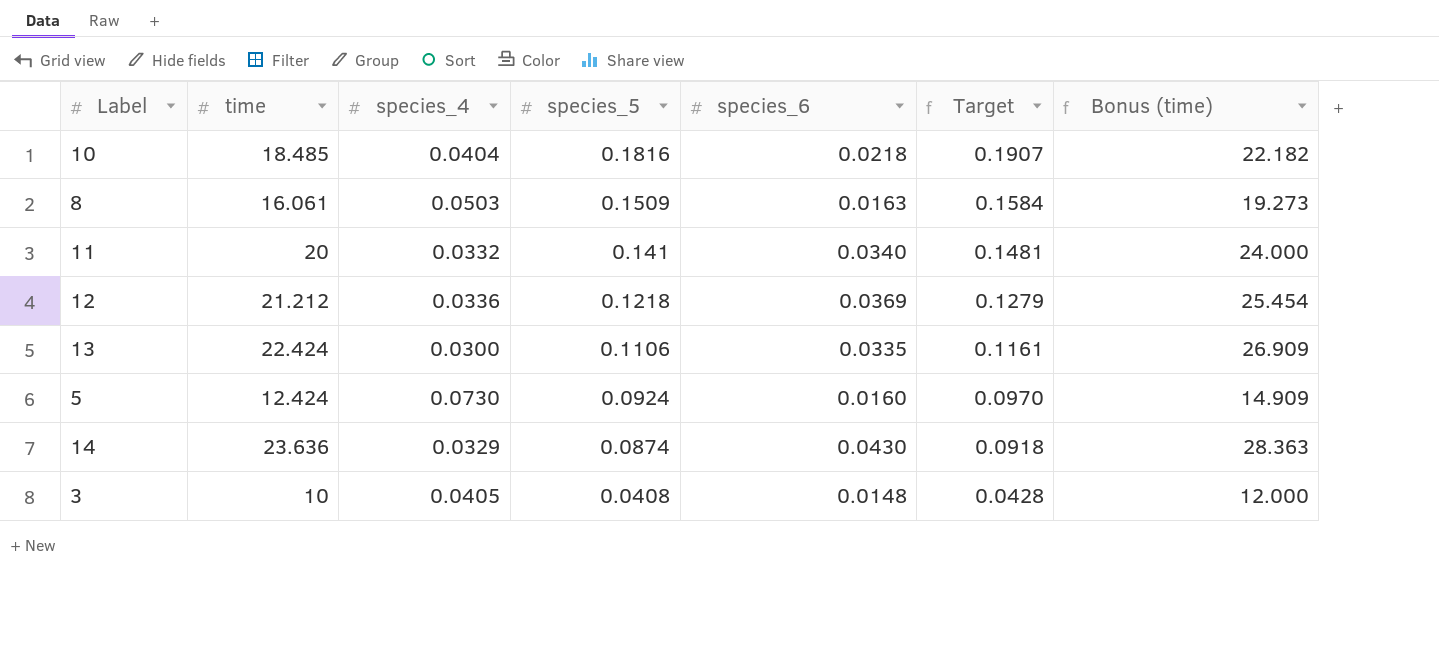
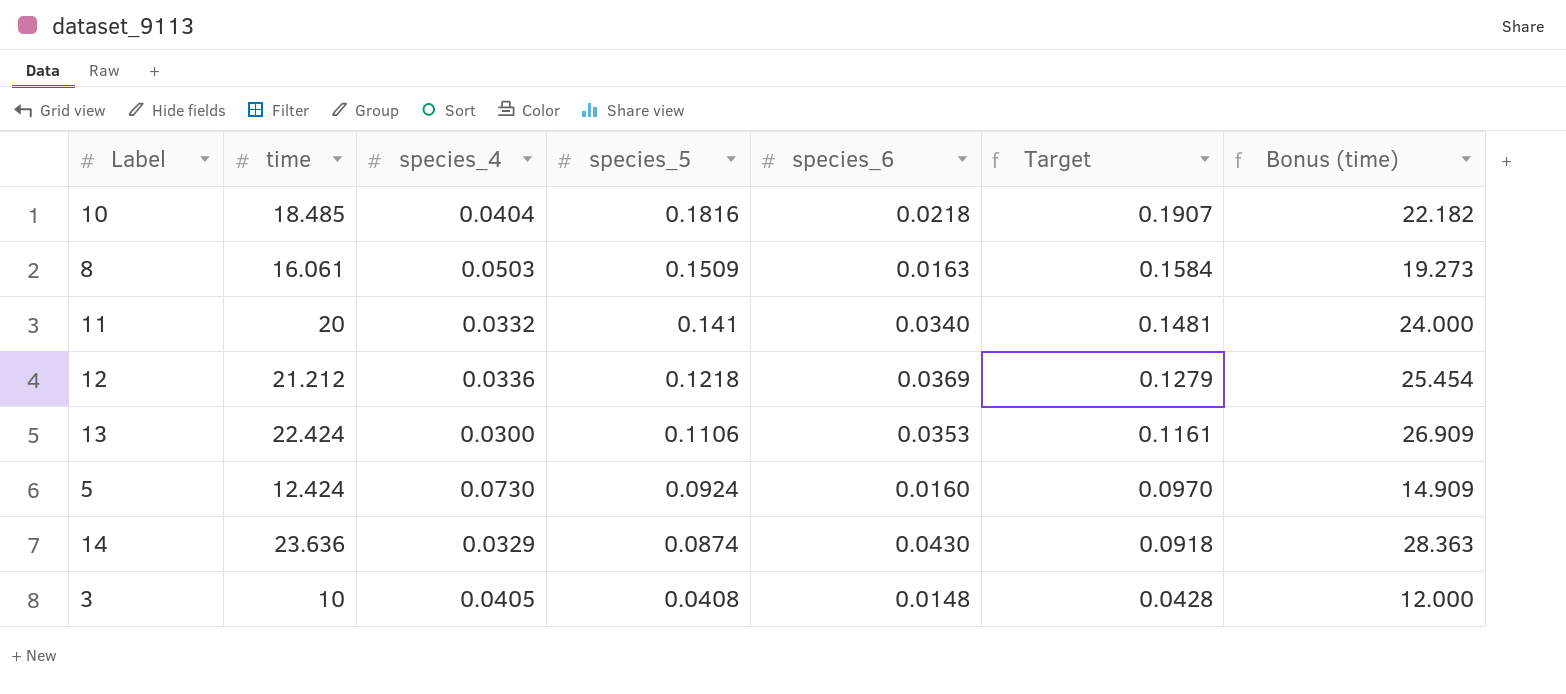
13 | species_6: 0.0335 -> 0.0353

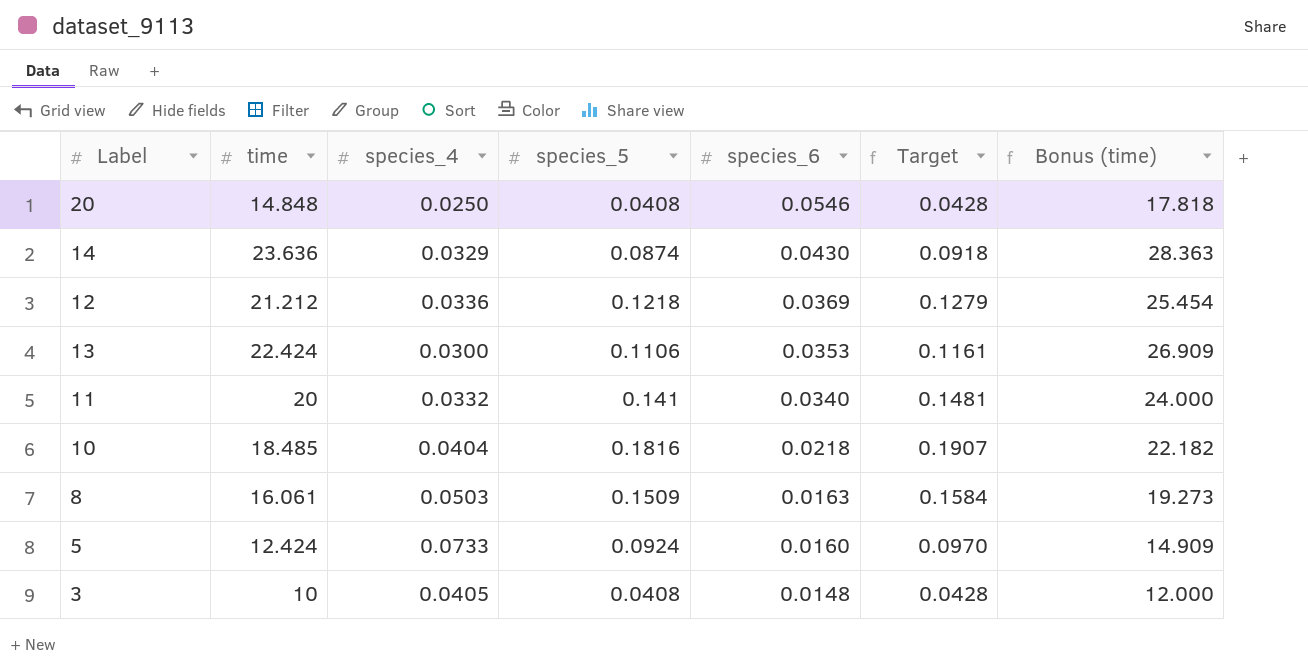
row order: species_5 descending -> species_6 descending
row 20: none -> 14.848 | 0.0250 | 0.0408 | 0.0546 | 0.0428 | 17.818
5 | species_4: 0.0730 -> 0.0733

